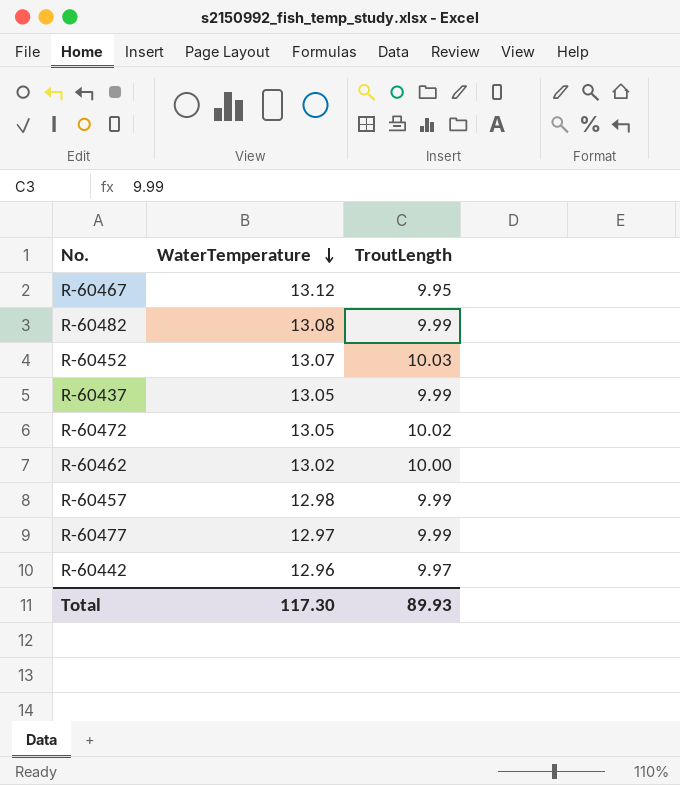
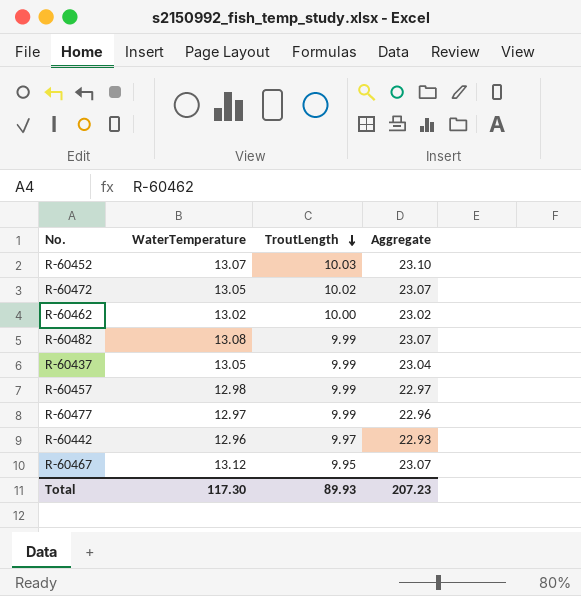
row order: WaterTemperature descending -> TroutLength descending
column Aggregate | formula: none -> [WaterTemperature] + [TroutLength]

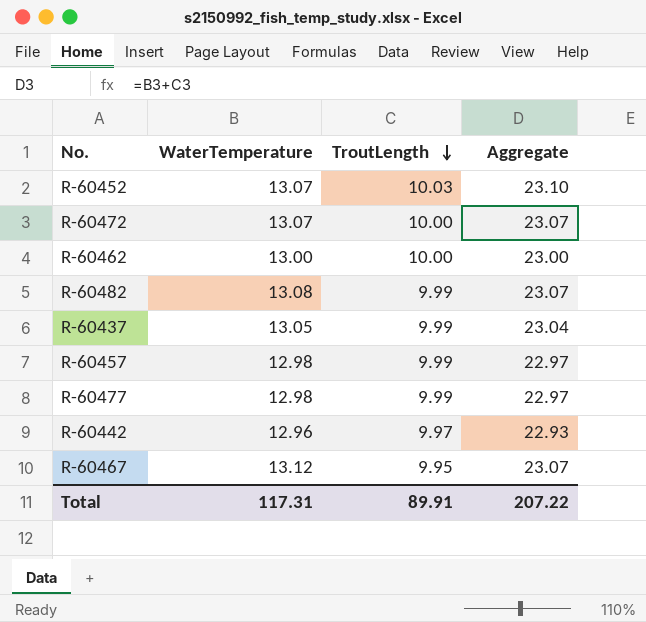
R-60472 | WaterTemperature: 13.05 -> 13.07
R-60472 | TroutLength: 10.02 -> 10.00
R-60462 | WaterTemperature: 13.02 -> 13.00
R-60462 | Aggregate: 23.02 -> 23.00
R-60477 | WaterTemperature: 12.97 -> 12.98
R-60477 | Aggregate: 22.96 -> 22.97
Total | WaterTemperature: 117.30 -> 117.31
Total | TroutLength: 89.93 -> 89.91
Total | Aggregate: 207.23 -> 207.22

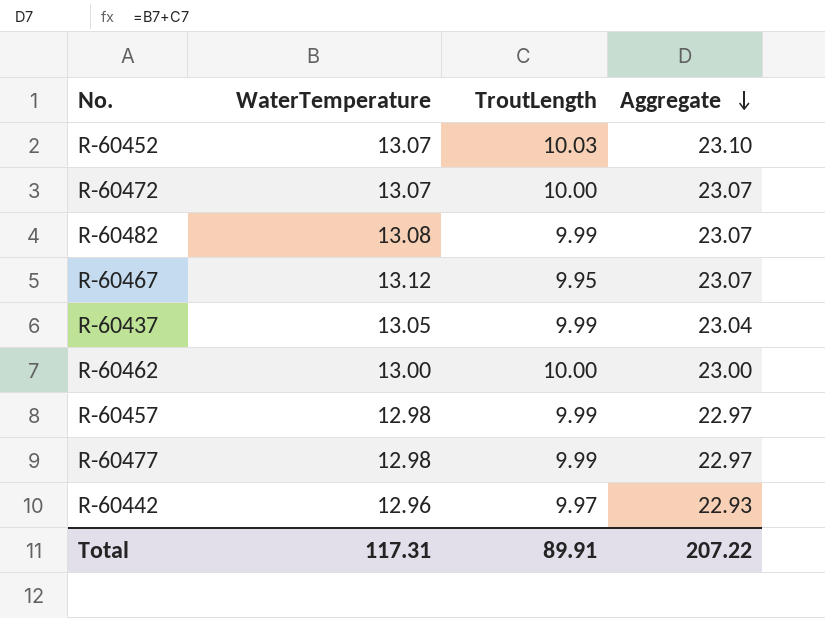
row order: TroutLength descending -> Aggregate descending

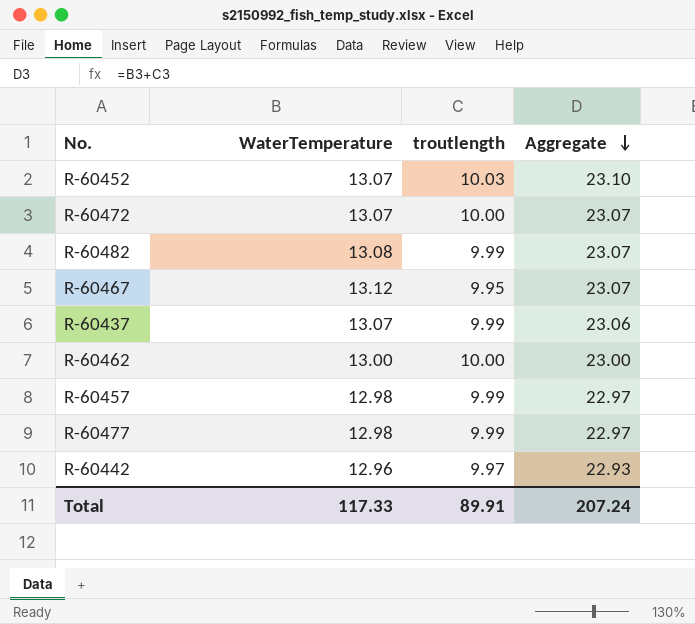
column name: TroutLength -> troutlength
R-60437 | WaterTemperature: 13.05 -> 13.07
R-60437 | Aggregate: 23.04 -> 23.06
Total | WaterTemperature: 117.31 -> 117.33
Total | Aggregate: 207.22 -> 207.24

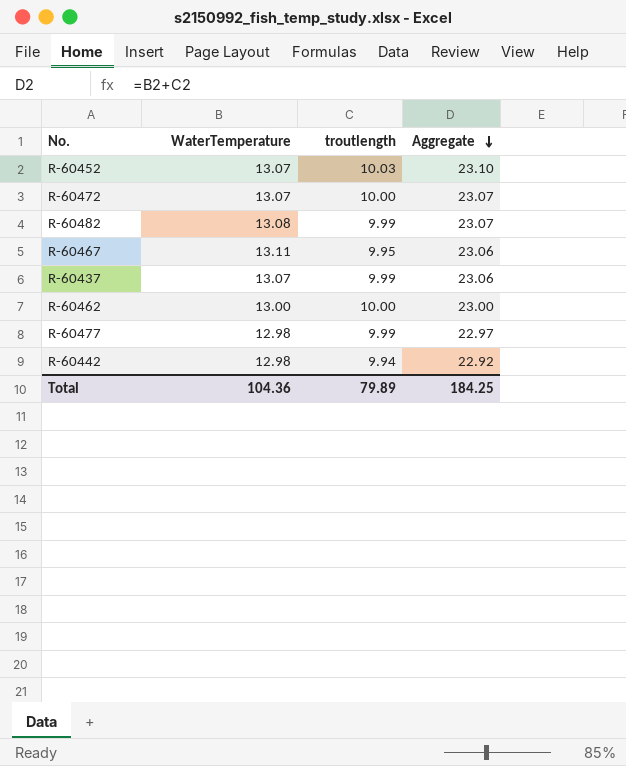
row R-60457: 12.98 | 9.99 | 22.97 -> none
R-60467 | WaterTemperature: 13.12 -> 13.11
R-60467 | Aggregate: 23.07 -> 23.06
R-60442 | WaterTemperature: 12.96 -> 12.98
R-60442 | troutlength: 9.97 -> 9.94
R-60442 | Aggregate: 22.93 -> 22.92
Total | WaterTemperature: 117.33 -> 104.36
Total | troutlength: 89.91 -> 79.89
Total | Aggregate: 207.24 -> 184.25

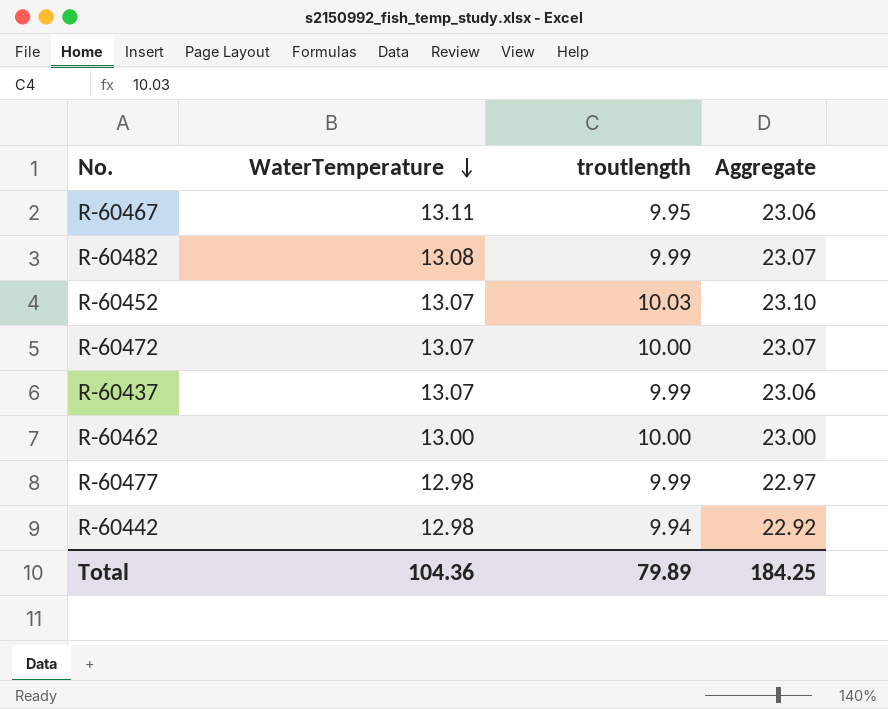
row order: Aggregate descending -> WaterTemperature descending

